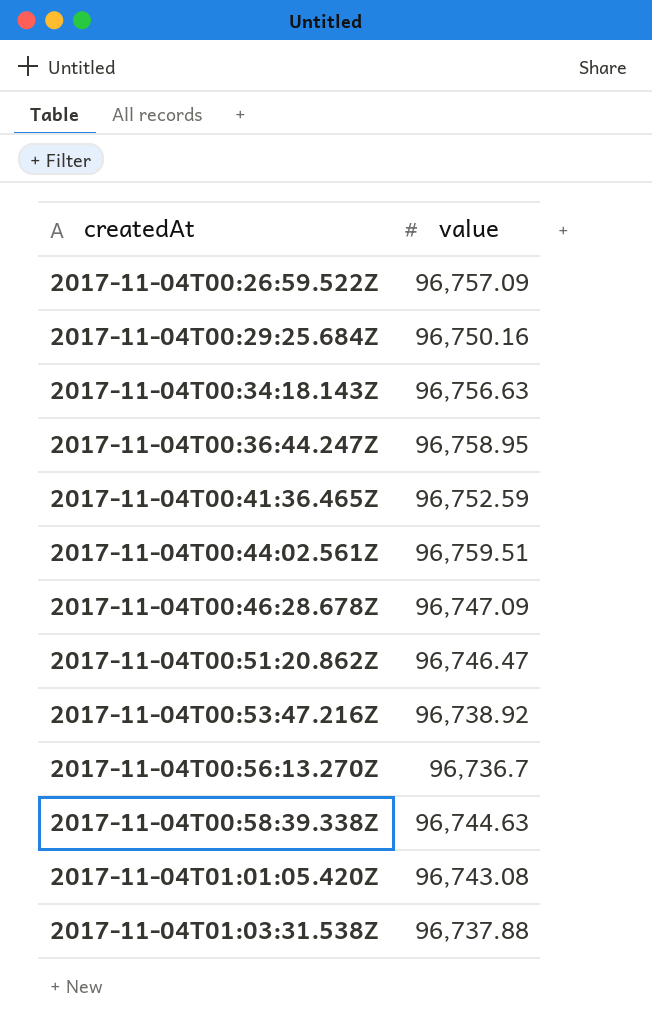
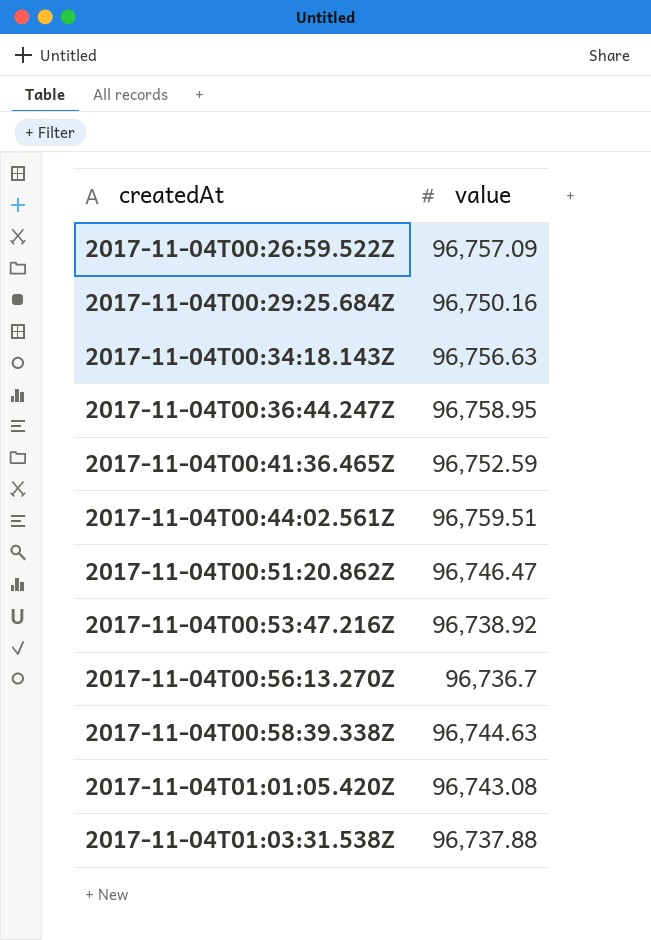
row 2017-11-04T00:46:28.678Z: 96,747.09 -> none

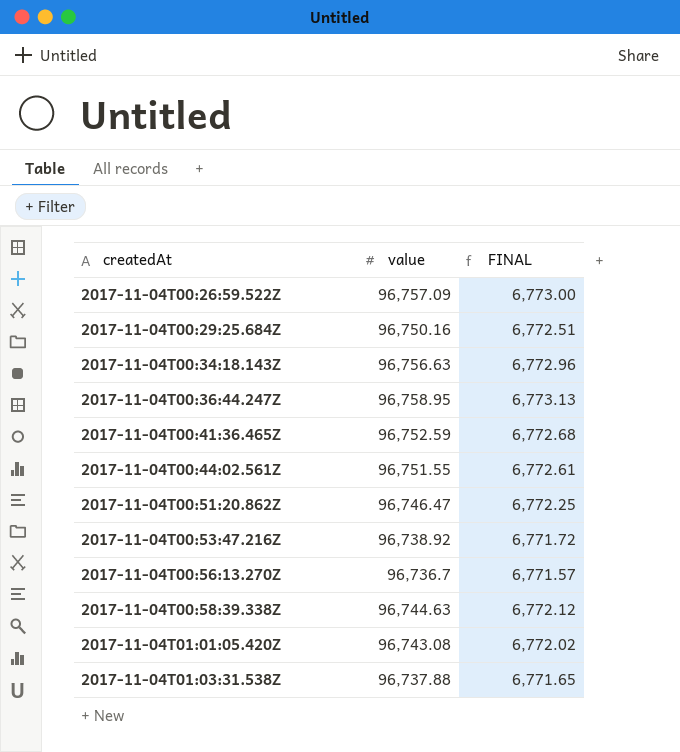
column FINAL | formula: none -> [value] * 0.07
2017-11-04T00:44:02.561Z | value: 96,759.51 -> 96,751.55

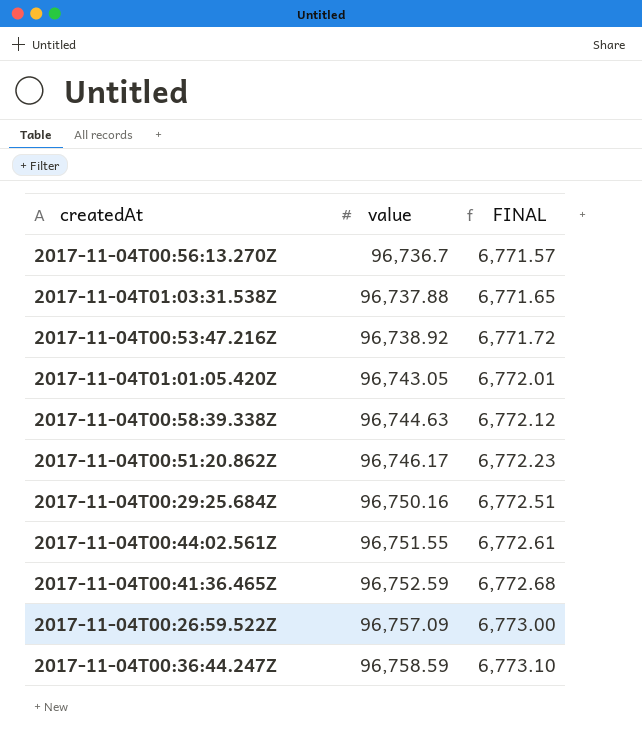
row order: createdAt ascending -> value ascending
row 2017-11-04T00:34:18.143Z: 96,756.63 | 6,772.96 -> none
2017-11-04T01:01:05.420Z | value: 96,743.08 -> 96,743.05
2017-11-04T01:01:05.420Z | FINAL: 6,772.02 -> 6,772.01
2017-11-04T00:51:20.862Z | value: 96,746.47 -> 96,746.17
2017-11-04T00:51:20.862Z | FINAL: 6,772.25 -> 6,772.23
2017-11-04T00:36:44.247Z | value: 96,758.95 -> 96,758.59
2017-11-04T00:36:44.247Z | FINAL: 6,773.13 -> 6,773.10

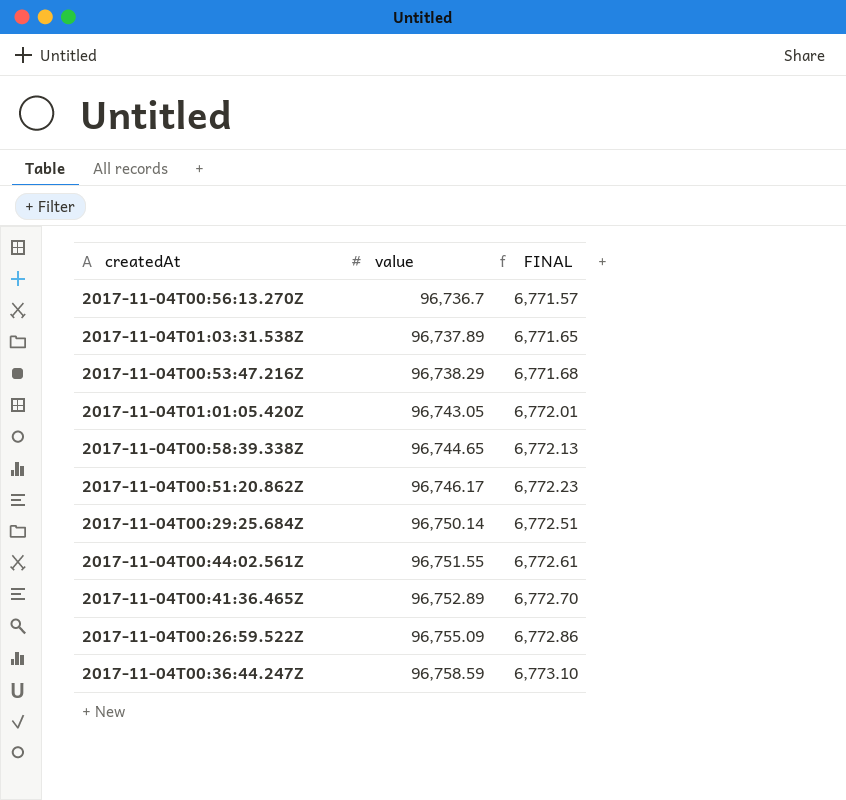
2017-11-04T01:03:31.538Z | value: 96,737.88 -> 96,737.89
2017-11-04T00:53:47.216Z | value: 96,738.92 -> 96,738.29
2017-11-04T00:53:47.216Z | FINAL: 6,771.72 -> 6,771.68
2017-11-04T00:58:39.338Z | value: 96,744.63 -> 96,744.65
2017-11-04T00:58:39.338Z | FINAL: 6,772.12 -> 6,772.13
2017-11-04T00:29:25.684Z | value: 96,750.16 -> 96,750.14
2017-11-04T00:41:36.465Z | value: 96,752.59 -> 96,752.89
2017-11-04T00:41:36.465Z | FINAL: 6,772.68 -> 6,772.70
2017-11-04T00:26:59.522Z | value: 96,757.09 -> 96,755.09
2017-11-04T00:26:59.522Z | FINAL: 6,773.00 -> 6,772.86

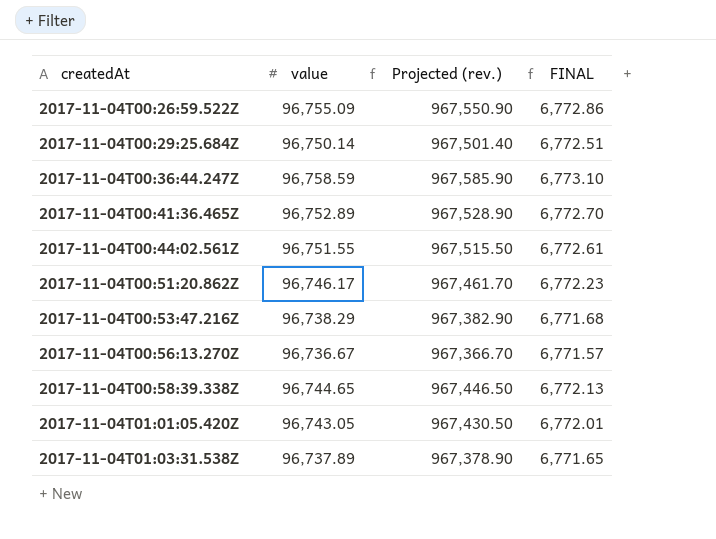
row order: value ascending -> createdAt ascending
column Projected (rev.) | formula: none -> [value] * 10
2017-11-04T00:56:13.270Z | value: 96,736.7 -> 96,736.67

